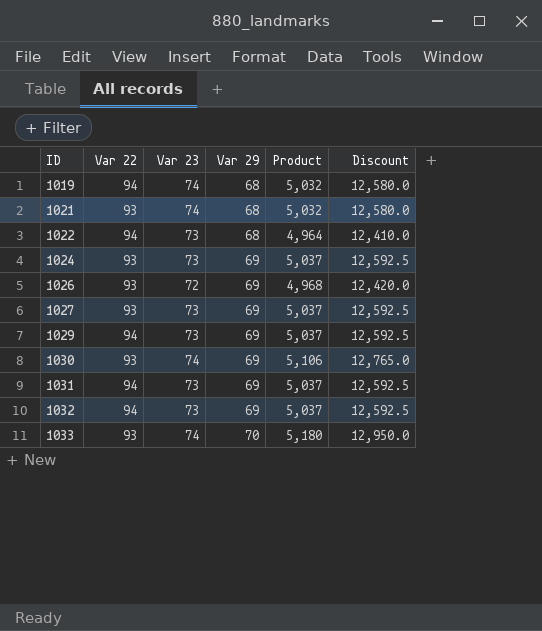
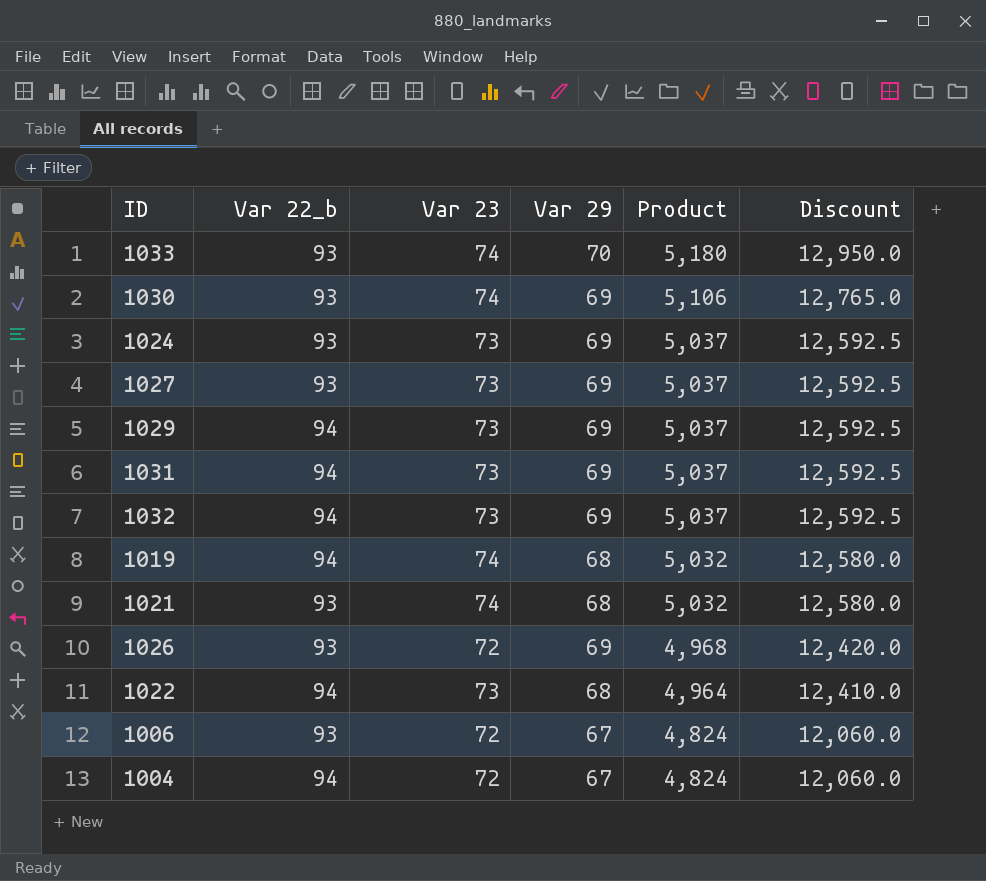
row order: ID ascending -> Product descending
column name: Var 22 -> Var 22_b
row 1006: none -> 93 | 72 | 67 | 4,824 | 12,060.0
row 1004: none -> 94 | 72 | 67 | 4,824 | 12,060.0

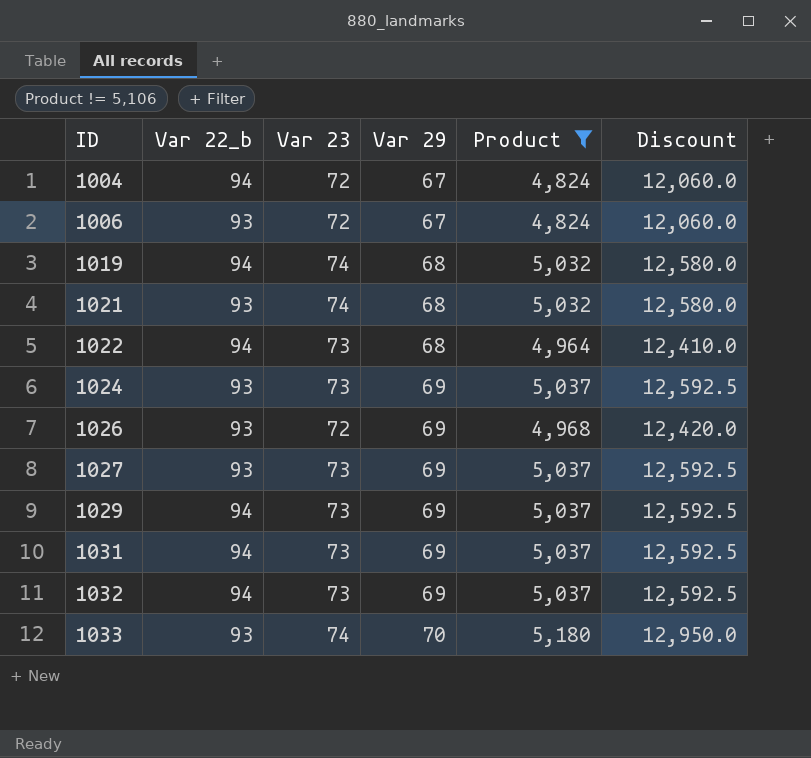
filter: none -> Product != 5,106
row order: Product descending -> ID ascending

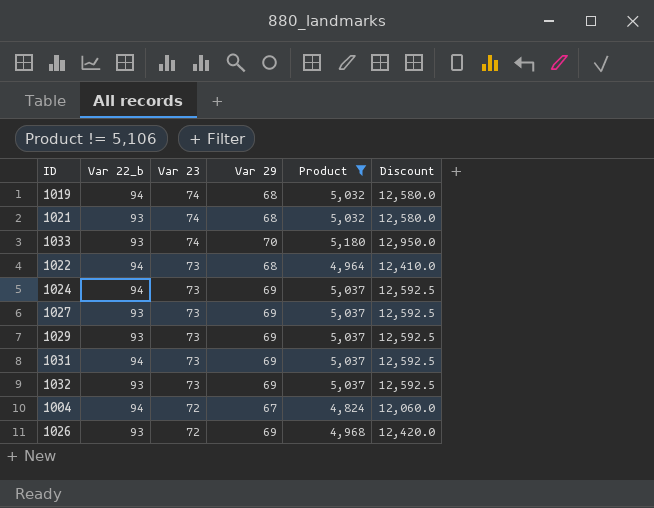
row order: ID ascending -> Var 23 descending
row 1006: 93 | 72 | 67 | 4,824 | 12,060.0 -> none
1024 | Var 22_b: 93 -> 94
1029 | Var 22_b: 94 -> 93
1032 | Var 22_b: 94 -> 93

